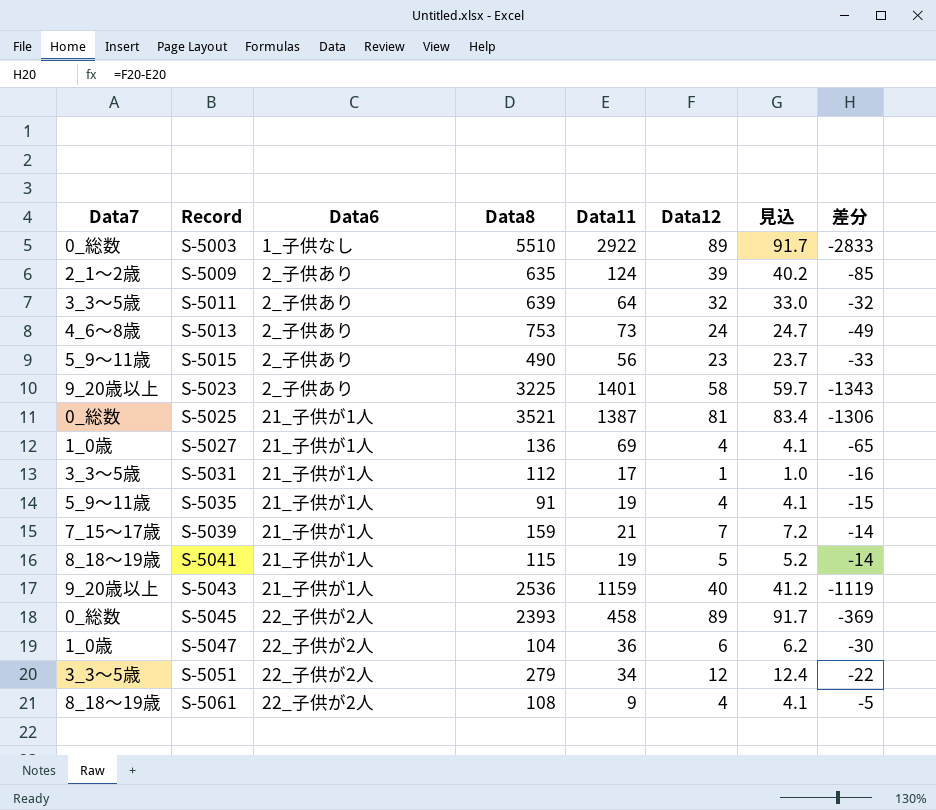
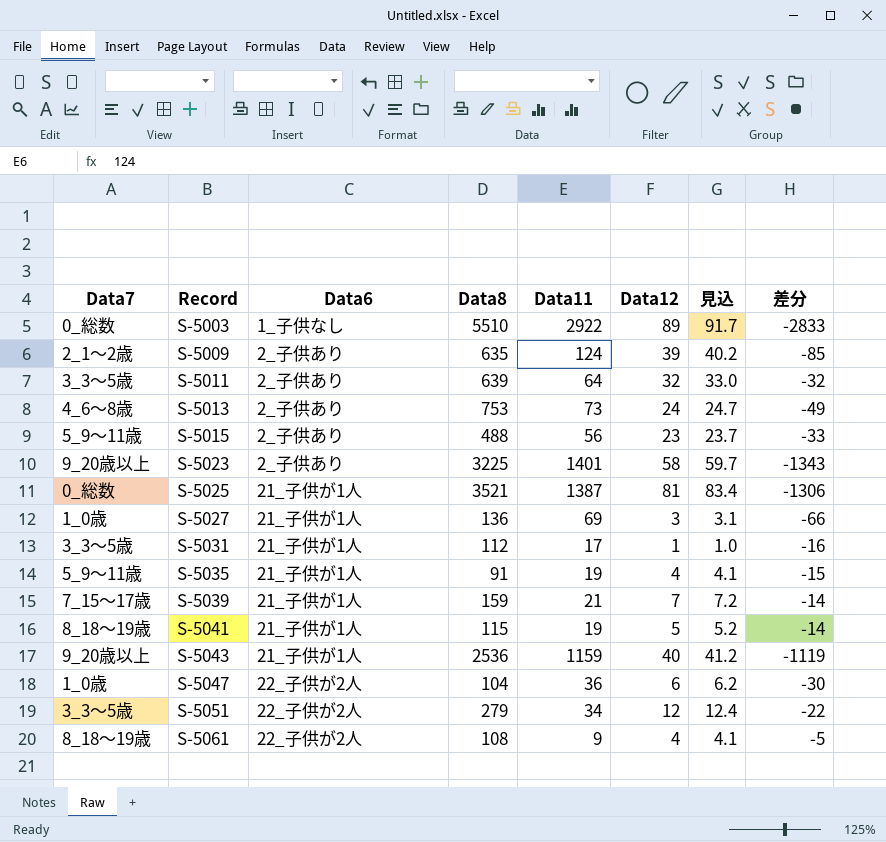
row S-5045: 0_総数 | 22_子供が2人 | 2393 | 458 | 89 | 91.7 | -369 -> none
S-5015 | Data8: 490 -> 488
S-5027 | Data12: 4 -> 3
S-5027 | 見込: 4.1 -> 3.1
S-5027 | 差分: -65 -> -66

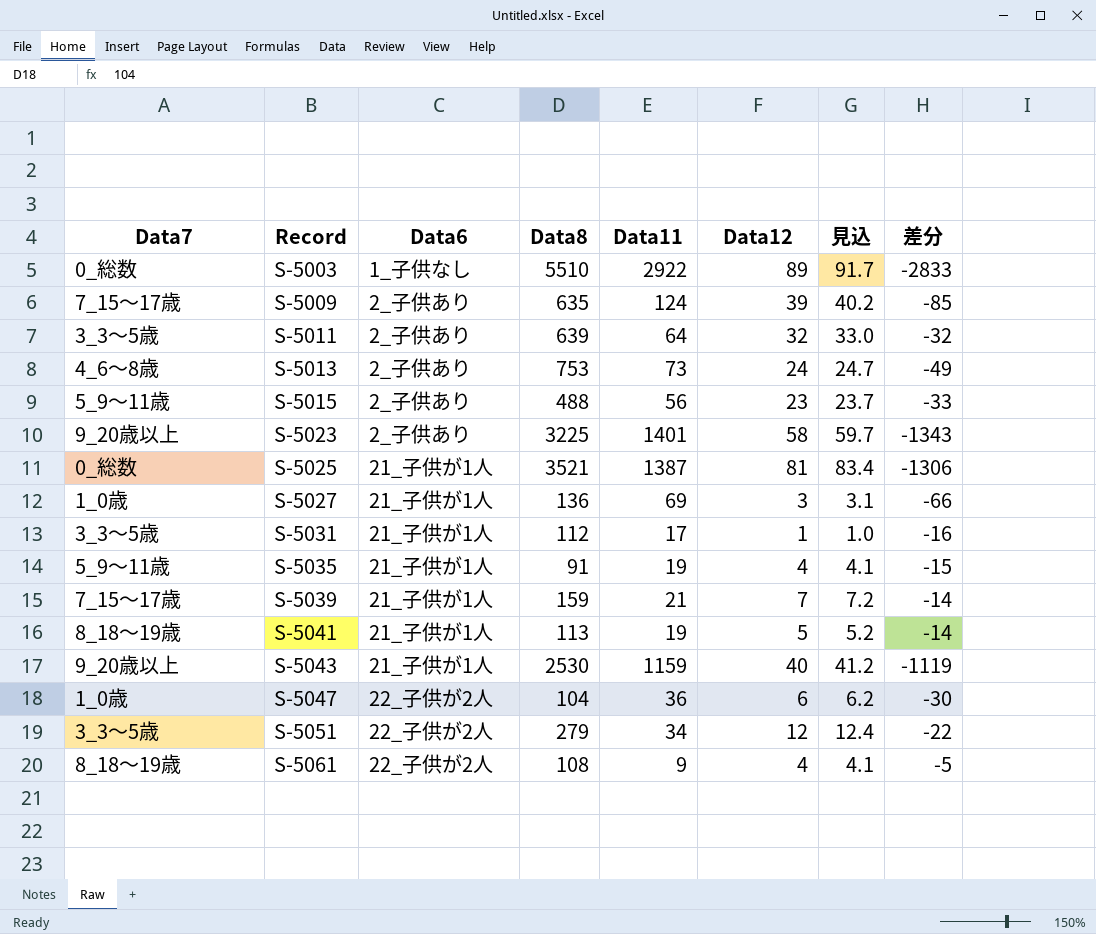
S-5009 | Data7: 2_1～2歳 -> 7_15～17歳
S-5041 | Data8: 115 -> 113
S-5043 | Data8: 2536 -> 2530

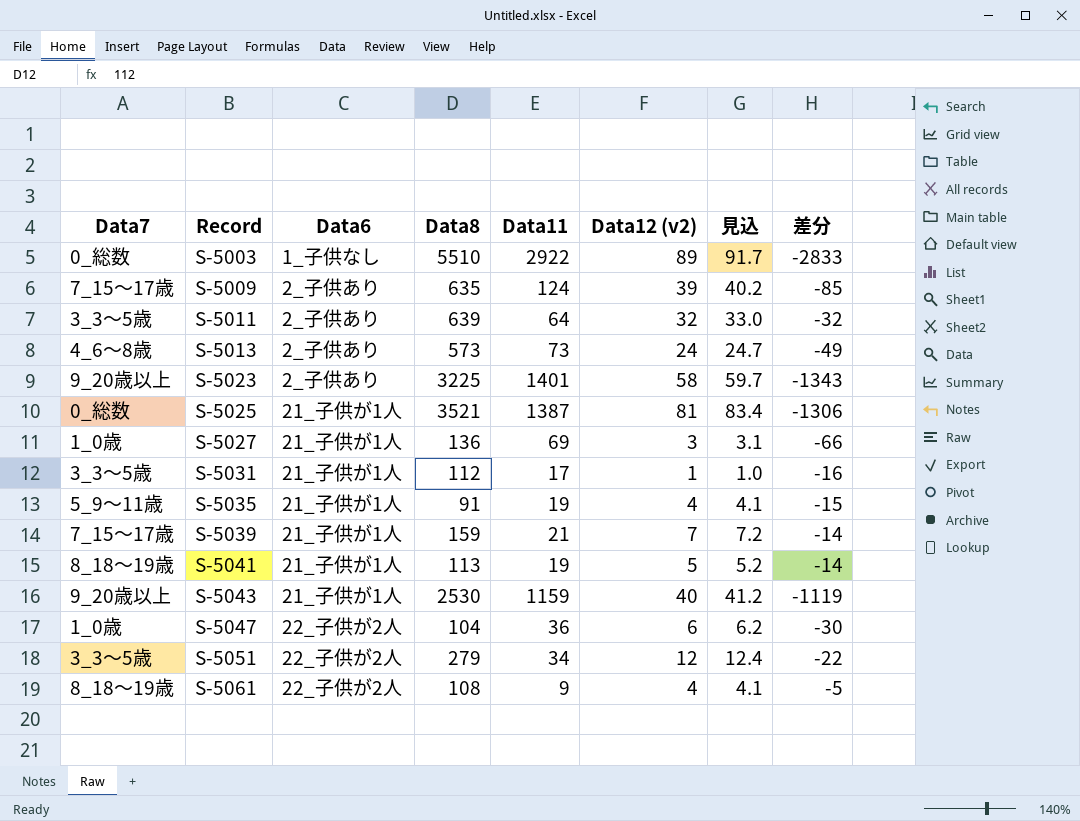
column name: Data12 -> Data12 (v2)
row S-5015: 5_9～11歳 | 2_子供あり | 488 | 56 | 23 | 23.7 | -33 -> none
S-5013 | Data8: 753 -> 573

